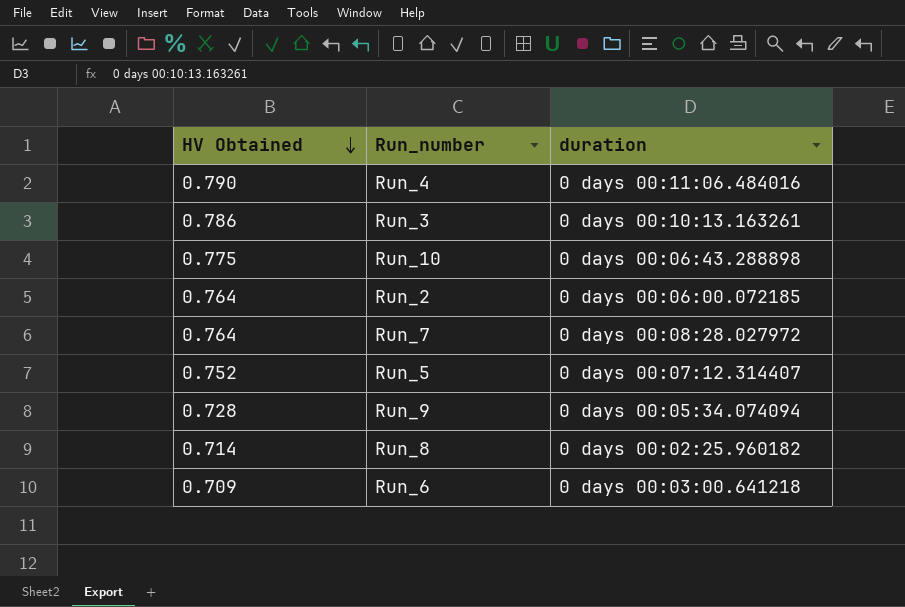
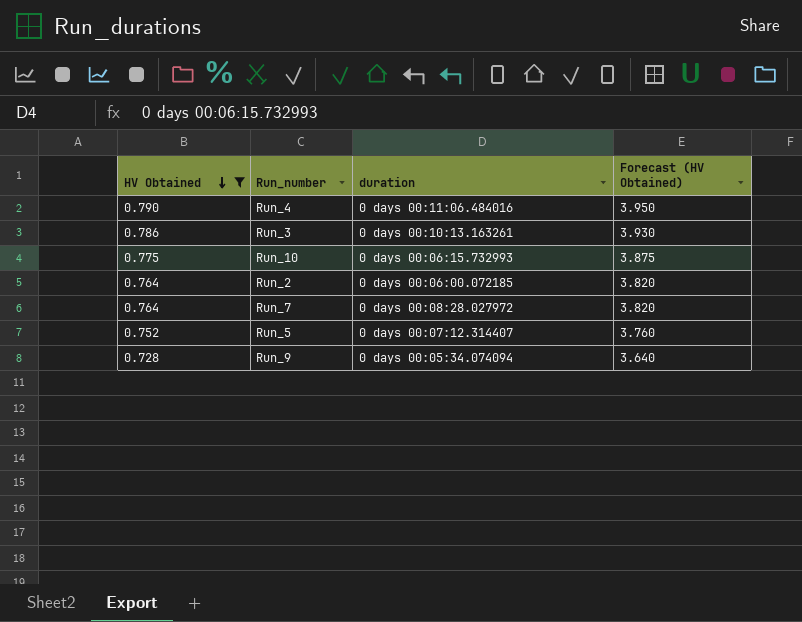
filter: none -> HV Obtained >= 0.728
column Forecast (HV Obtained) | formula: none -> [HV Obtained] * 5
Run_10 | duration: 0 days 00:06:43.288898 -> 0 days 00:06:15.732993

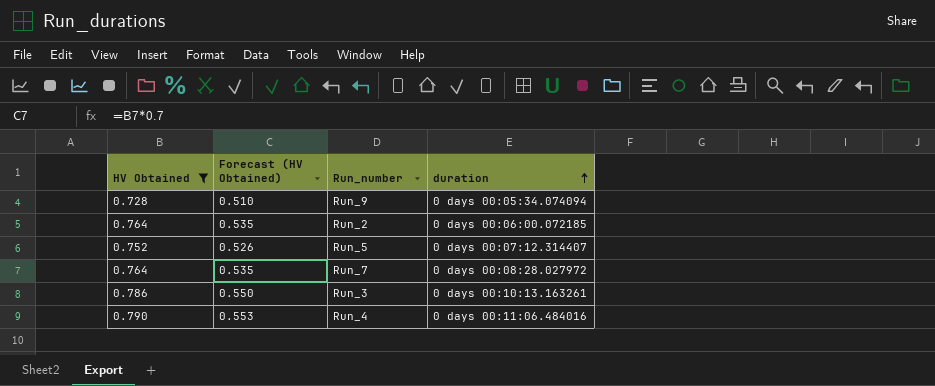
row order: HV Obtained descending -> duration ascending
column Forecast (HV Obtained) | formula: [HV Obtained] * 5 -> [HV Obtained] * 0.7
column Forecast (HV Obtained) | position: 4 -> 2
row Run_10: 0.775 | 0 days 00:06:15.732993 | 3.875 -> none

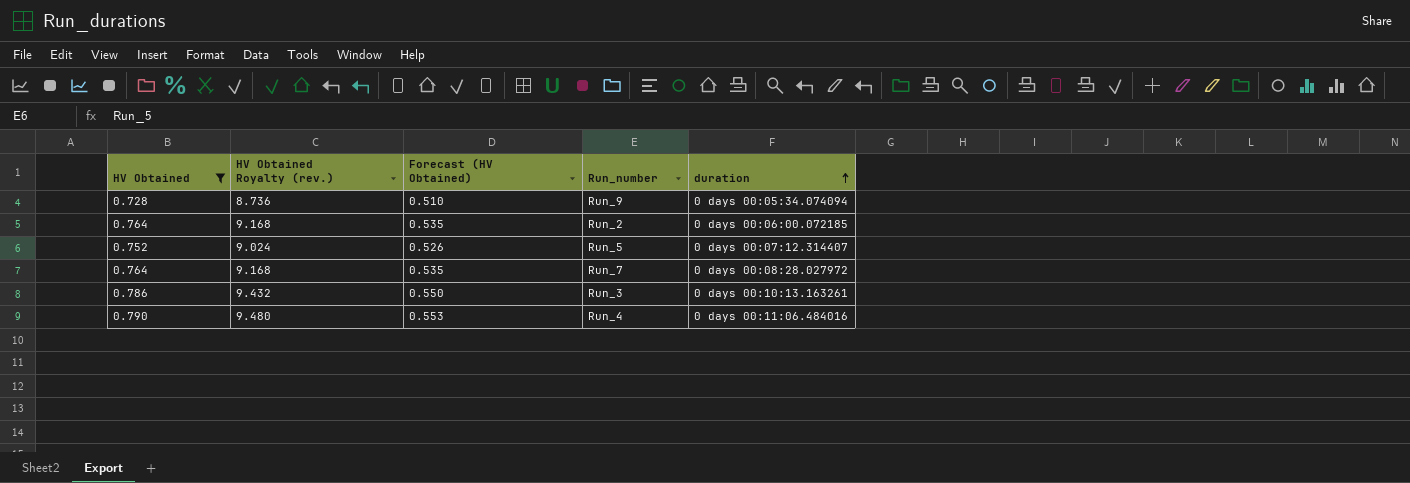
column HV Obtained Royalty (rev.) | formula: none -> [HV Obtained] * 12

